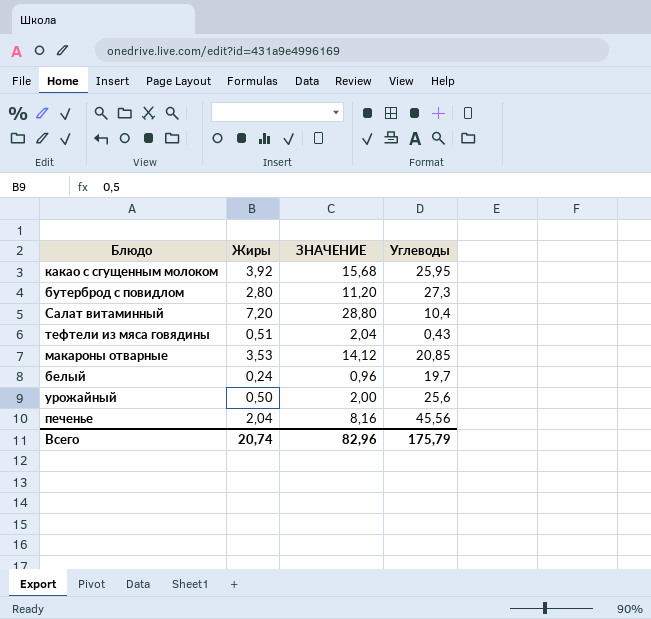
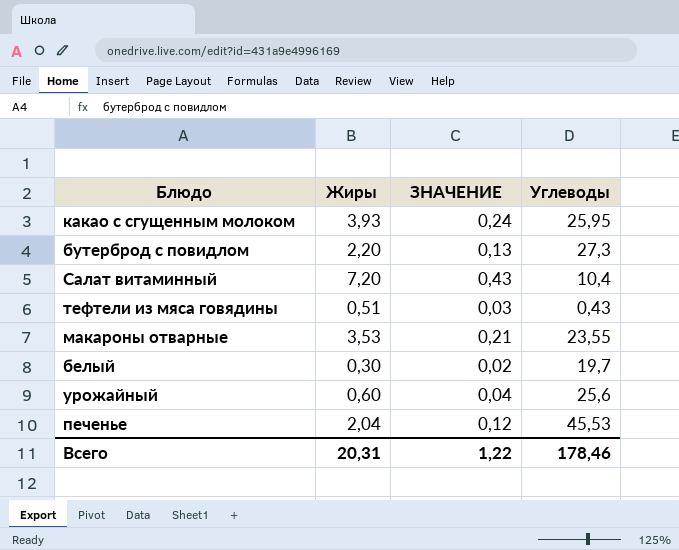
column ЗНАЧЕНИЕ | formula: [Жиры] * 4 -> [Жиры] * 0,06
какао с сгущенным молоком | Жиры: 3,92 -> 3,93
бутерброд с повидлом | Жиры: 2,80 -> 2,20
макароны отварные | Углеводы: 20,85 -> 23,55
белый | Жиры: 0,24 -> 0,30
урожайный | Жиры: 0,50 -> 0,60
печенье | Углеводы: 45,56 -> 45,53
Всего | Жиры: 20,74 -> 20,31
Всего | ЗНАЧЕНИЕ: 82,96 -> 1,22
Всего | Углеводы: 175,79 -> 178,46

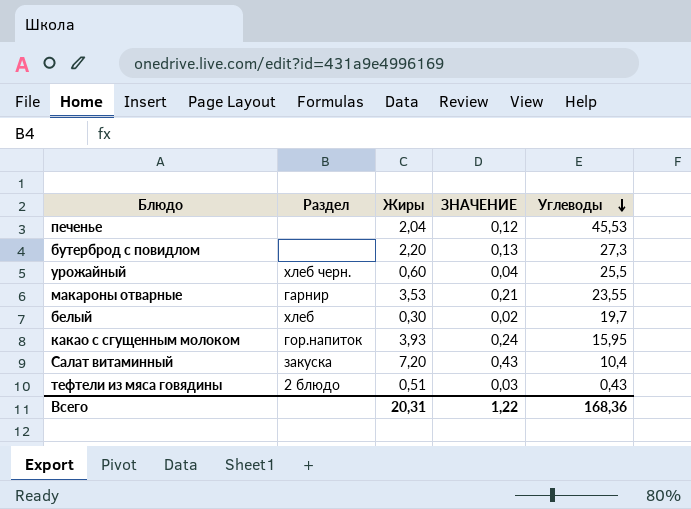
row order: none -> Углеводы descending
column Раздел | position: none -> 2
урожайный | Углеводы: 25,6 -> 25,5
какао с сгущенным молоком | Углеводы: 25,95 -> 15,95
Всего | Углеводы: 178,46 -> 168,36

